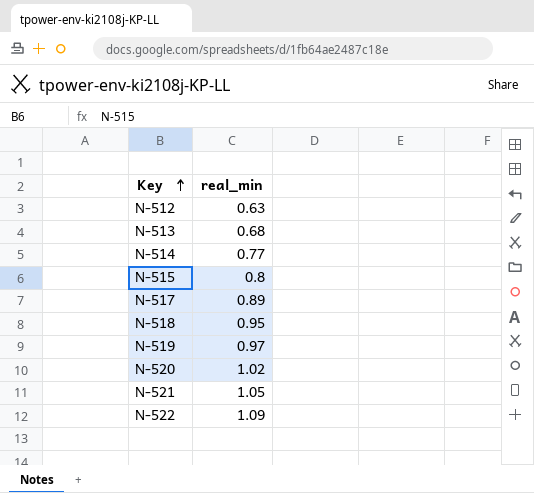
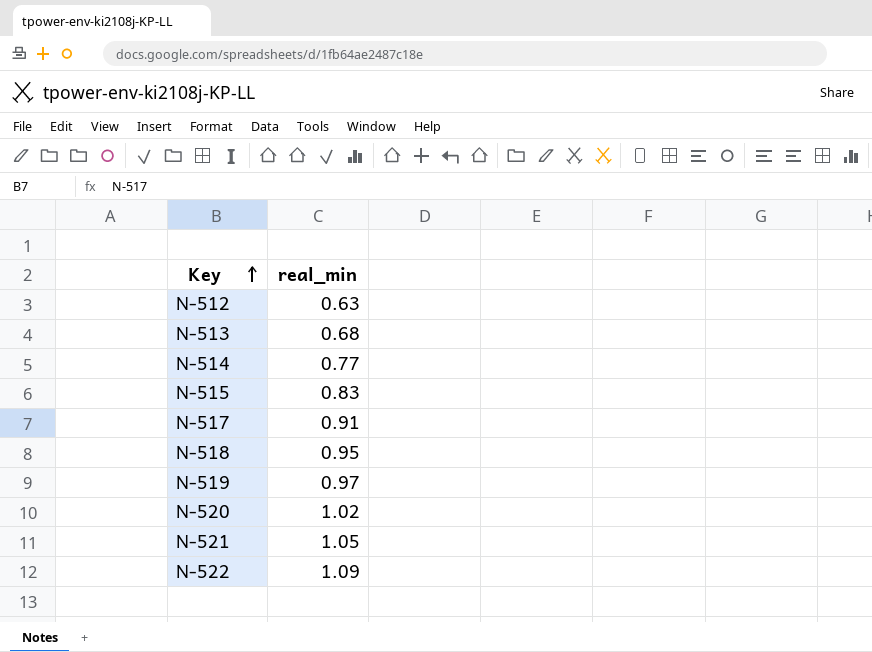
N-515 | real_min: 0.8 -> 0.83
N-517 | real_min: 0.89 -> 0.91

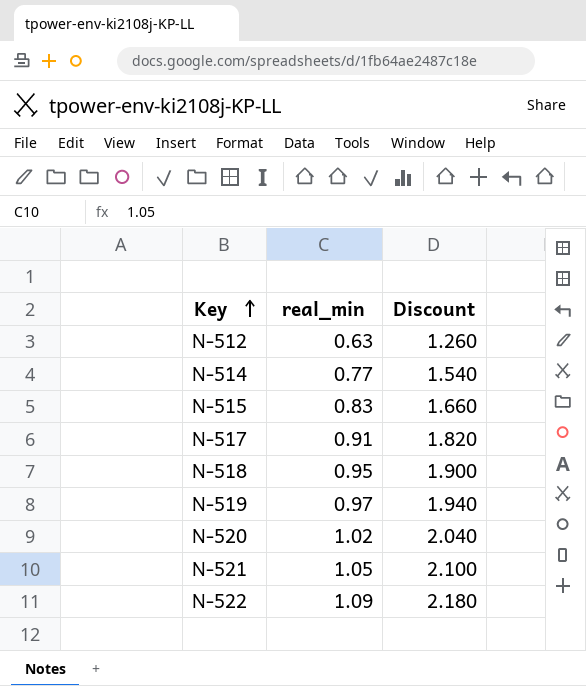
column Discount | formula: none -> [real_min] * 2
row N-513: 0.68 -> none

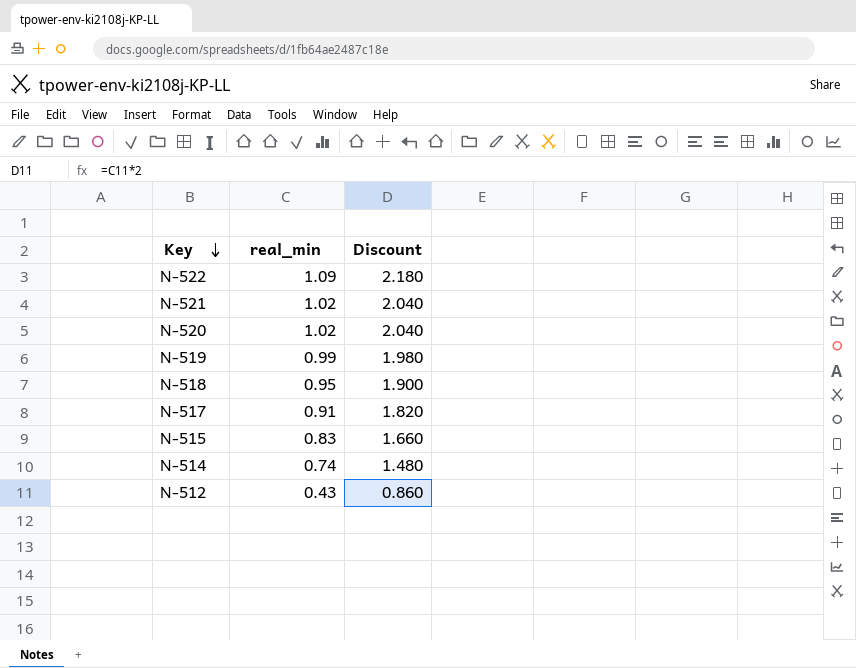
row order: Key ascending -> Key descending
N-521 | real_min: 1.05 -> 1.02
N-521 | Discount: 2.100 -> 2.040
N-519 | real_min: 0.97 -> 0.99
N-519 | Discount: 1.940 -> 1.980
N-514 | real_min: 0.77 -> 0.74
N-514 | Discount: 1.540 -> 1.480
N-512 | real_min: 0.63 -> 0.43
N-512 | Discount: 1.260 -> 0.860

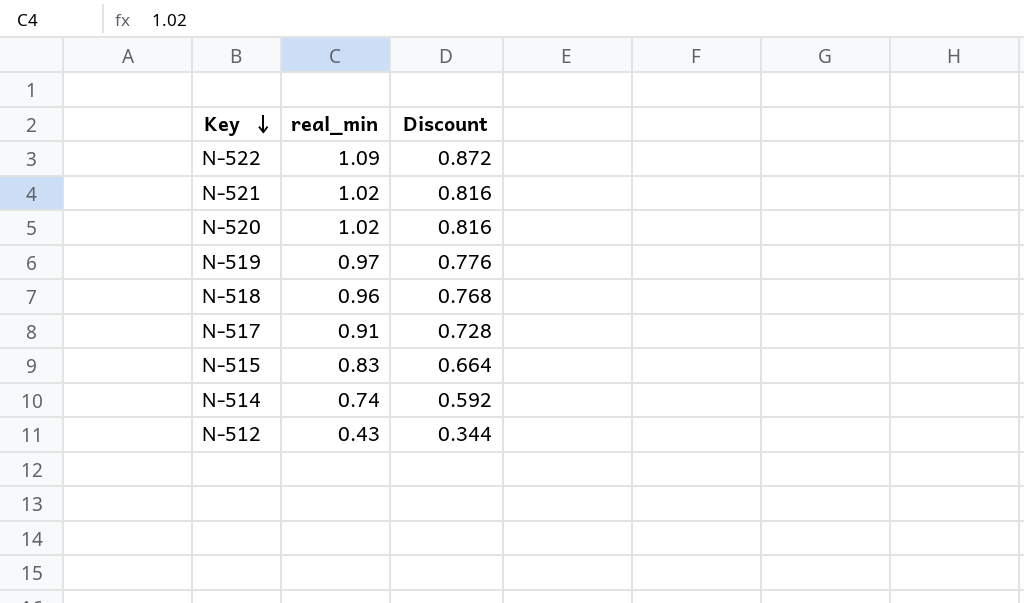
column Discount | formula: [real_min] * 2 -> [real_min] * 0.8
N-519 | real_min: 0.99 -> 0.97
N-518 | real_min: 0.95 -> 0.96

